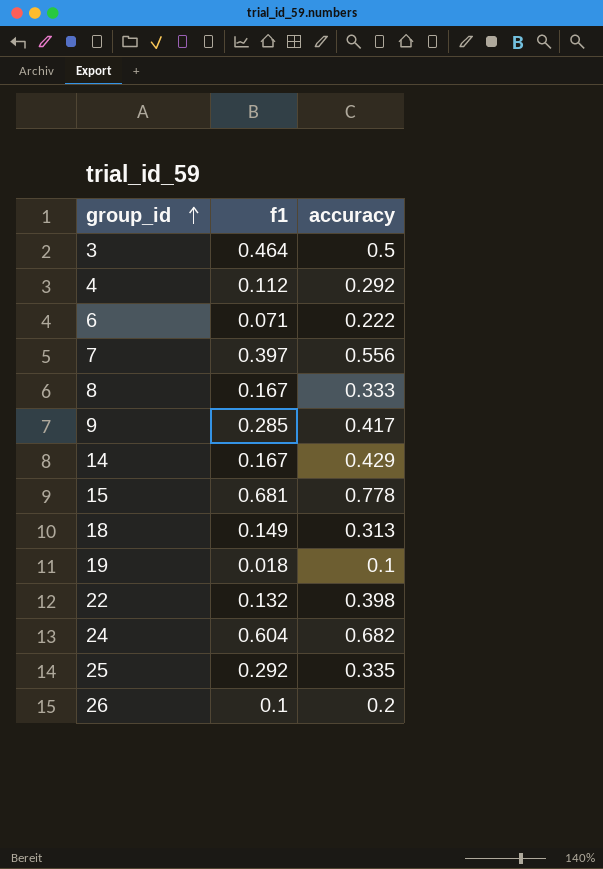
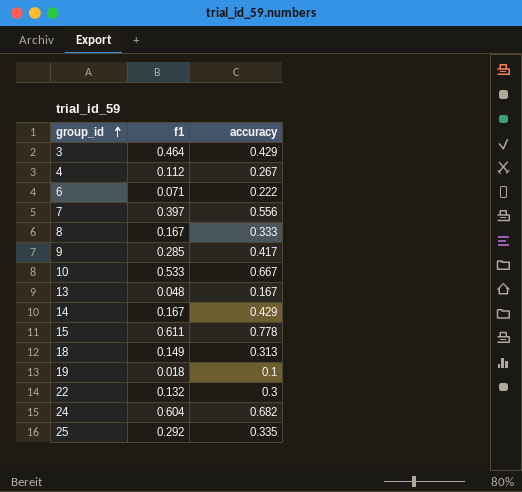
row 26: 0.1 | 0.2 -> none
3 | accuracy: 0.5 -> 0.429
4 | accuracy: 0.292 -> 0.267
row 10: none -> 0.533 | 0.667
row 13: none -> 0.048 | 0.167
15 | f1: 0.681 -> 0.611
22 | accuracy: 0.398 -> 0.3

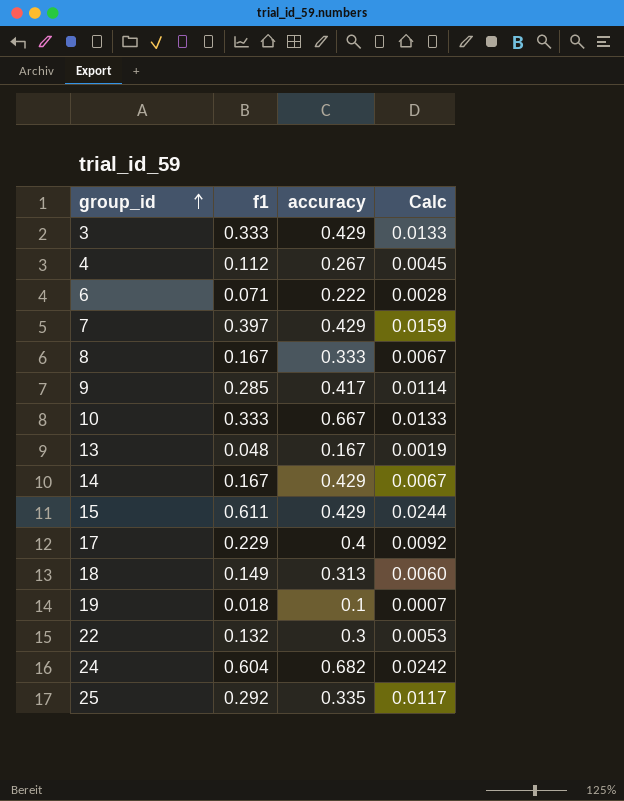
column Calc | formula: none -> [f1] * 0.04
3 | f1: 0.464 -> 0.333
7 | accuracy: 0.556 -> 0.429
10 | f1: 0.533 -> 0.333
15 | accuracy: 0.778 -> 0.429
row 17: none -> 0.229 | 0.4 | 0.0092

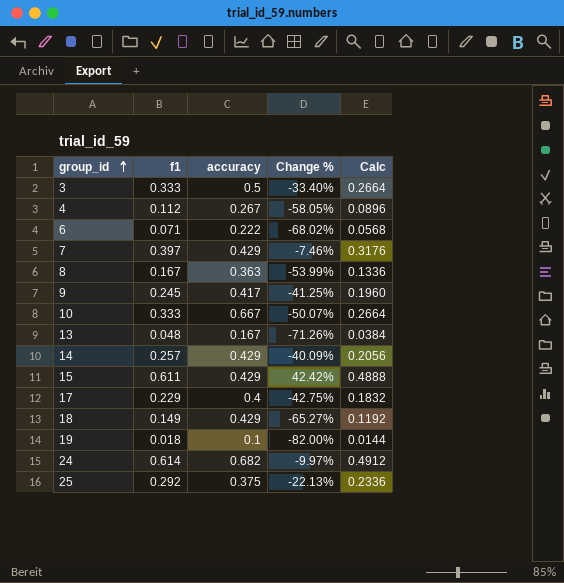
column Change % | formula: none -> ([f1] - [accuracy]) / [accuracy]
column Calc | formula: [f1] * 0.04 -> [f1] * 0.8
row 22: 0.132 | 0.3 | 0.0053 -> none
3 | accuracy: 0.429 -> 0.5
8 | accuracy: 0.333 -> 0.363
9 | f1: 0.285 -> 0.245
14 | f1: 0.167 -> 0.257
18 | accuracy: 0.313 -> 0.429
24 | f1: 0.604 -> 0.614
25 | accuracy: 0.335 -> 0.375

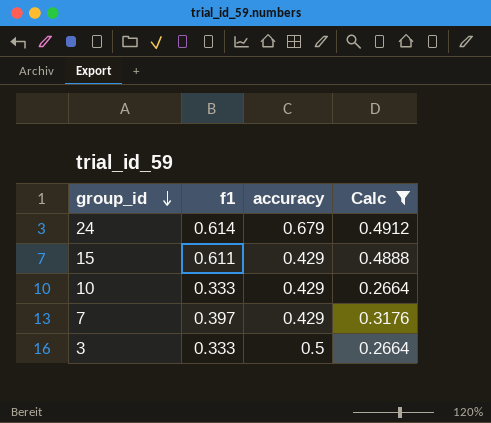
filter: none -> Calc >= 0.2664
row order: group_id ascending -> group_id descending
column Change % | formula: ([f1] - [accuracy]) / [accuracy] -> none
24 | accuracy: 0.682 -> 0.679
10 | accuracy: 0.667 -> 0.429

